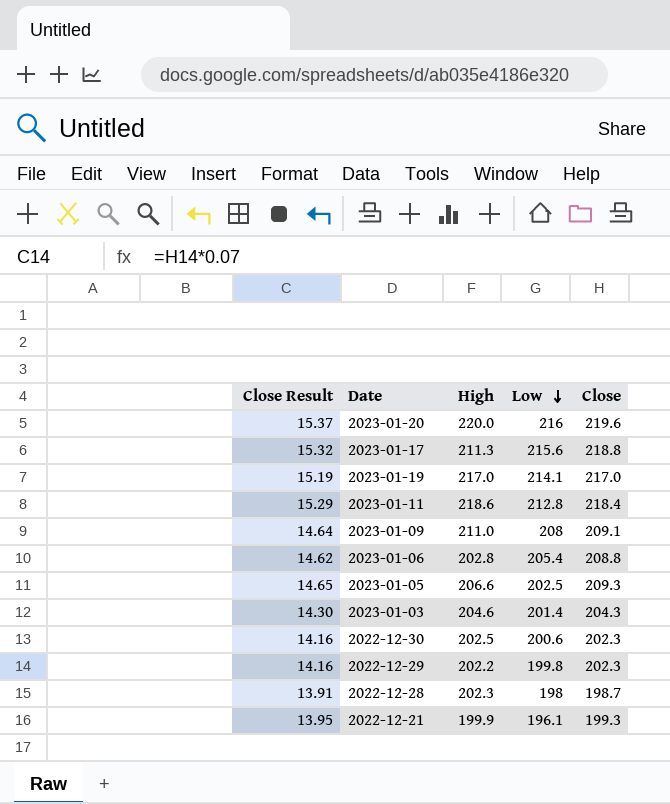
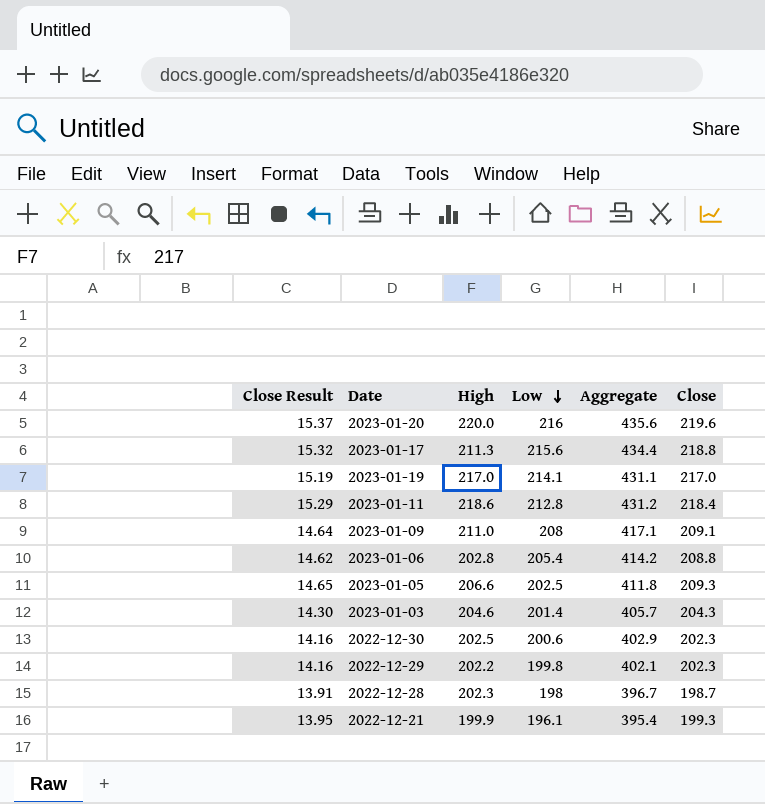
column Aggregate | formula: none -> [Low] + [Close]

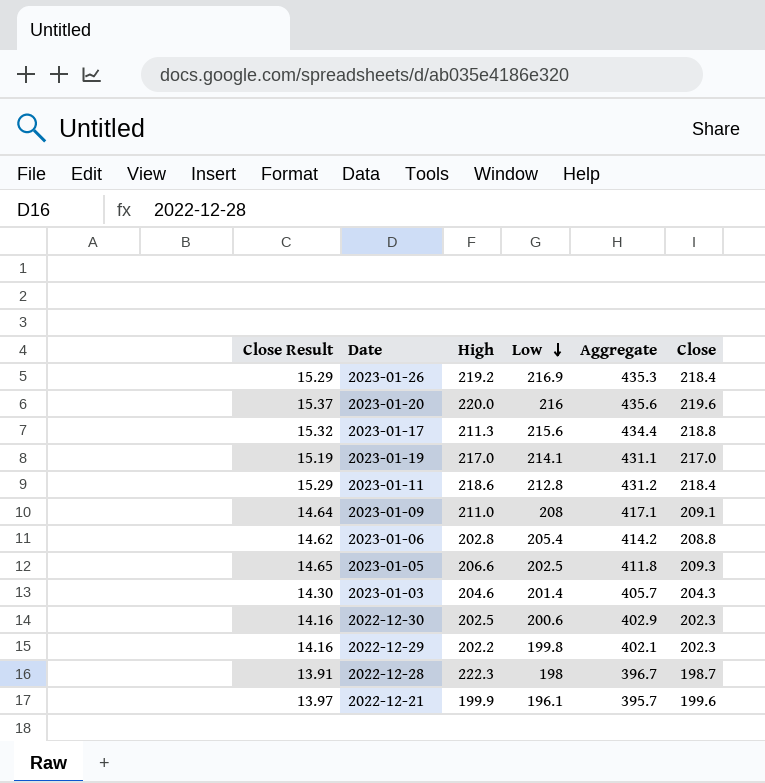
row 2023-01-26: none -> 15.29 | 219.2 | 216.9 | 435.3 | 218.4
2022-12-28 | High: 202.3 -> 222.3
2022-12-21 | Close Result: 13.95 -> 13.97
2022-12-21 | Aggregate: 395.4 -> 395.7
2022-12-21 | Close: 199.3 -> 199.6

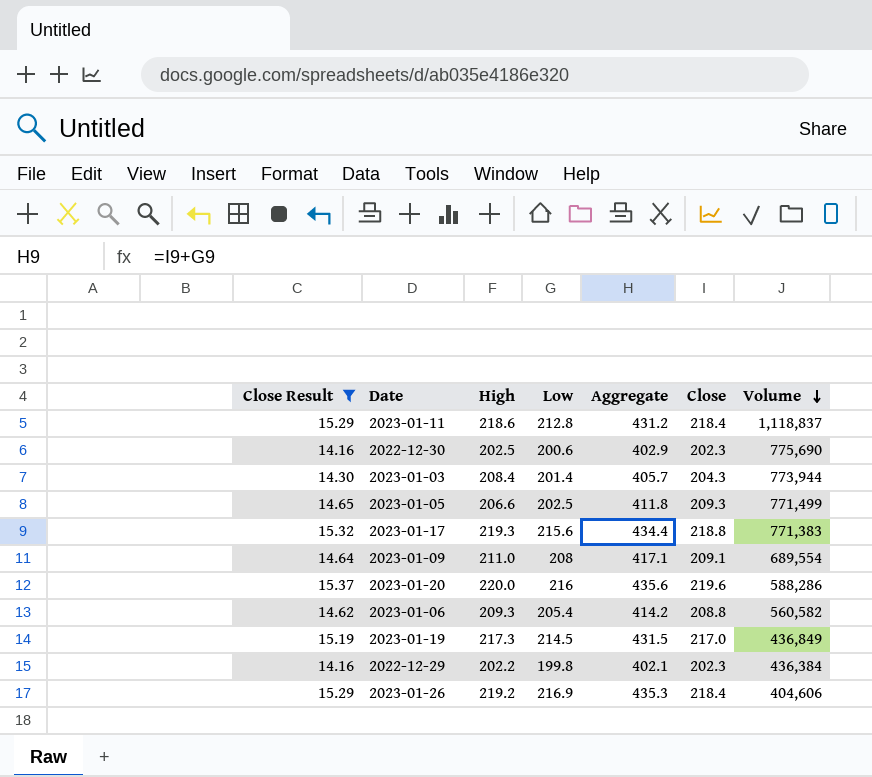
filter: none -> Close Result >= 14.16
row order: Low descending -> Volume descending
column Volume | position: none -> 7
2023-01-03 | High: 204.6 -> 208.4
2023-01-17 | High: 211.3 -> 219.3
2023-01-06 | High: 202.8 -> 209.3
2023-01-19 | High: 217.0 -> 217.3
2023-01-19 | Low: 214.1 -> 214.5
2023-01-19 | Aggregate: 431.1 -> 431.5

